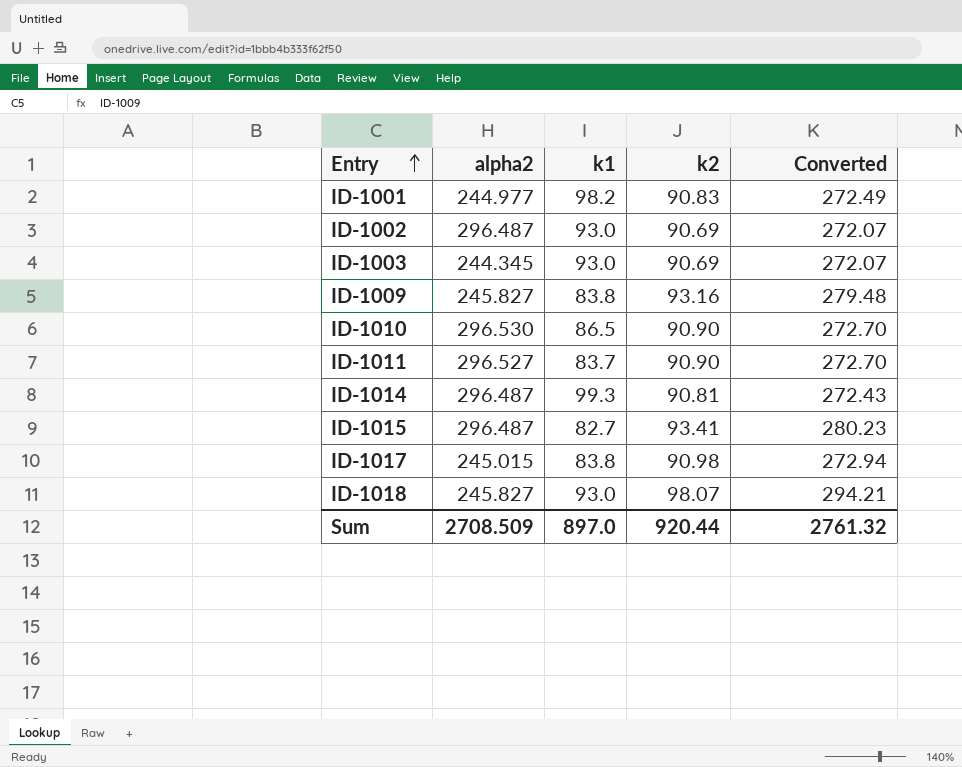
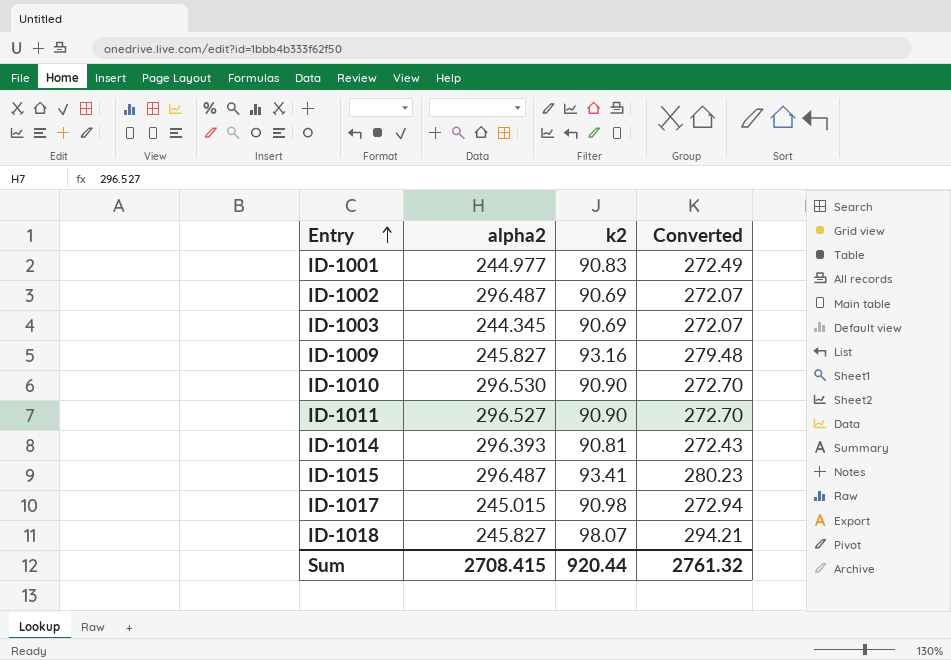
column k1 | position: 3 -> none
ID-1014 | alpha2: 296.487 -> 296.393
Sum | alpha2: 2708.509 -> 2708.415

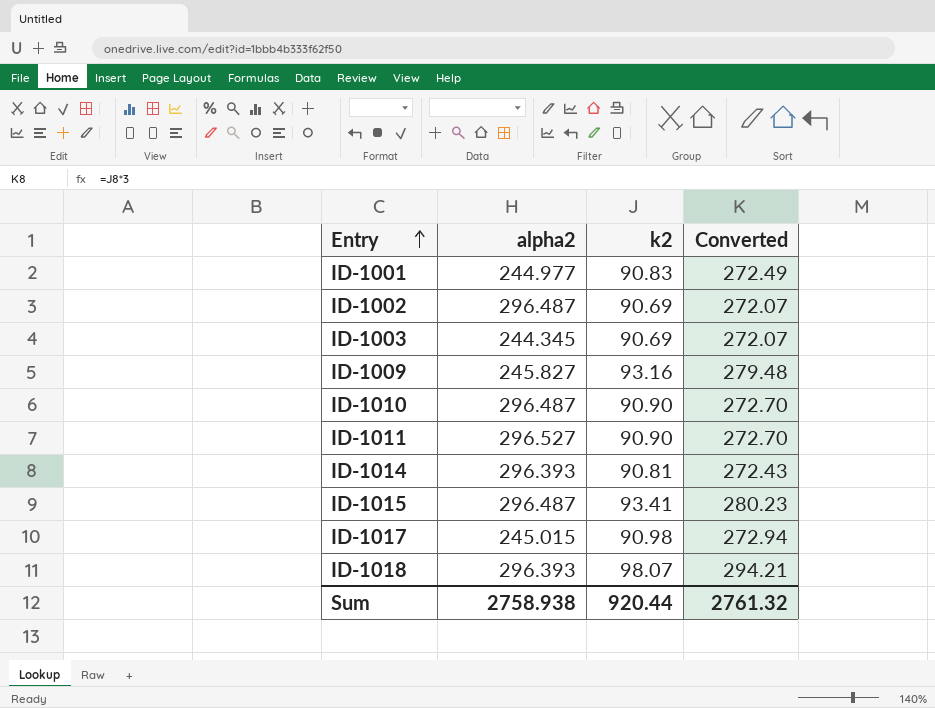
ID-1010 | alpha2: 296.530 -> 296.487
ID-1018 | alpha2: 245.827 -> 296.393
Sum | alpha2: 2708.415 -> 2758.938

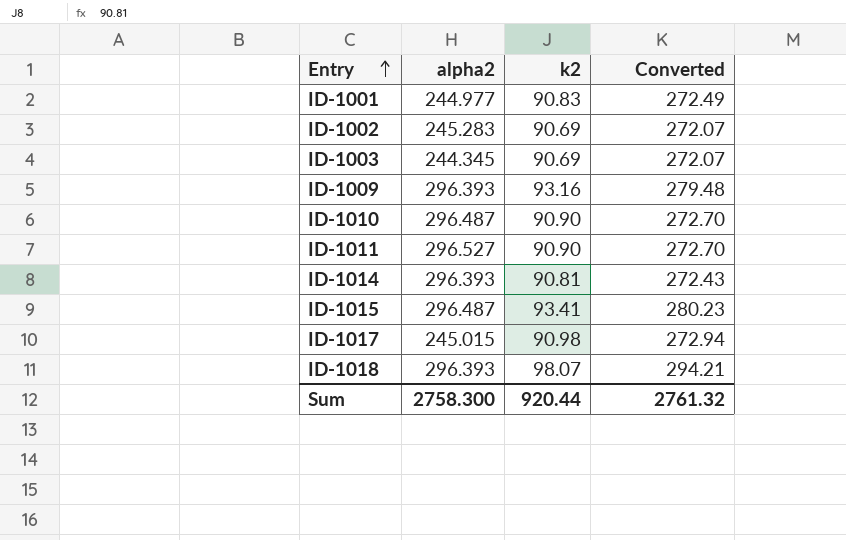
ID-1002 | alpha2: 296.487 -> 245.283
ID-1009 | alpha2: 245.827 -> 296.393
Sum | alpha2: 2758.938 -> 2758.300

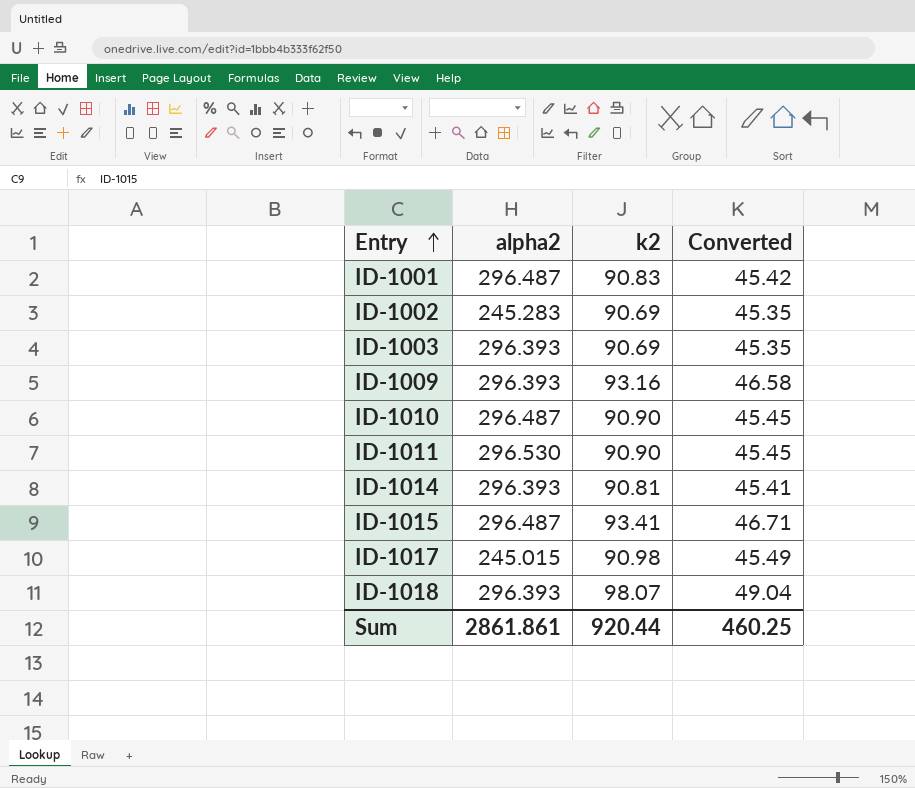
column Converted | formula: [k2] * 3 -> [k2] * 0.5
ID-1001 | alpha2: 244.977 -> 296.487
ID-1003 | alpha2: 244.345 -> 296.393
ID-1011 | alpha2: 296.527 -> 296.530
Sum | alpha2: 2758.300 -> 2861.861
Sum | Converted: 2761.32 -> 460.25

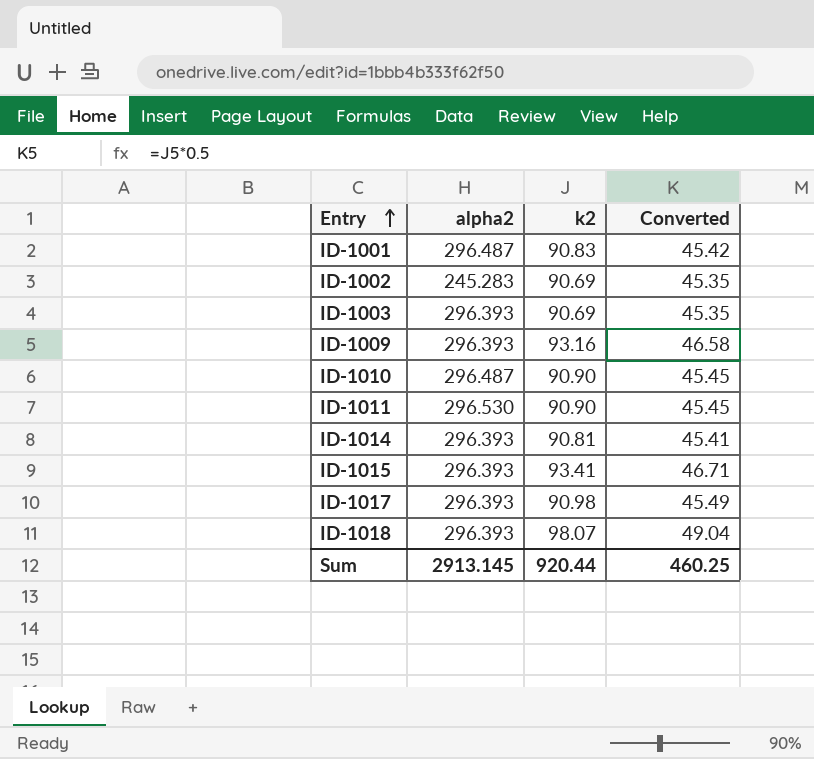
ID-1015 | alpha2: 296.487 -> 296.393
ID-1017 | alpha2: 245.015 -> 296.393
Sum | alpha2: 2861.861 -> 2913.145

